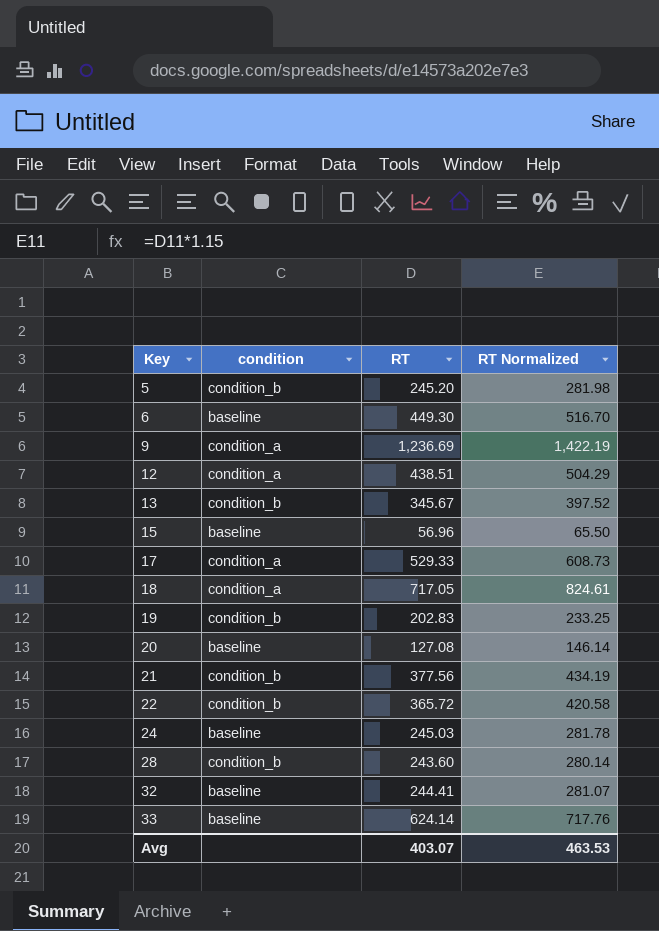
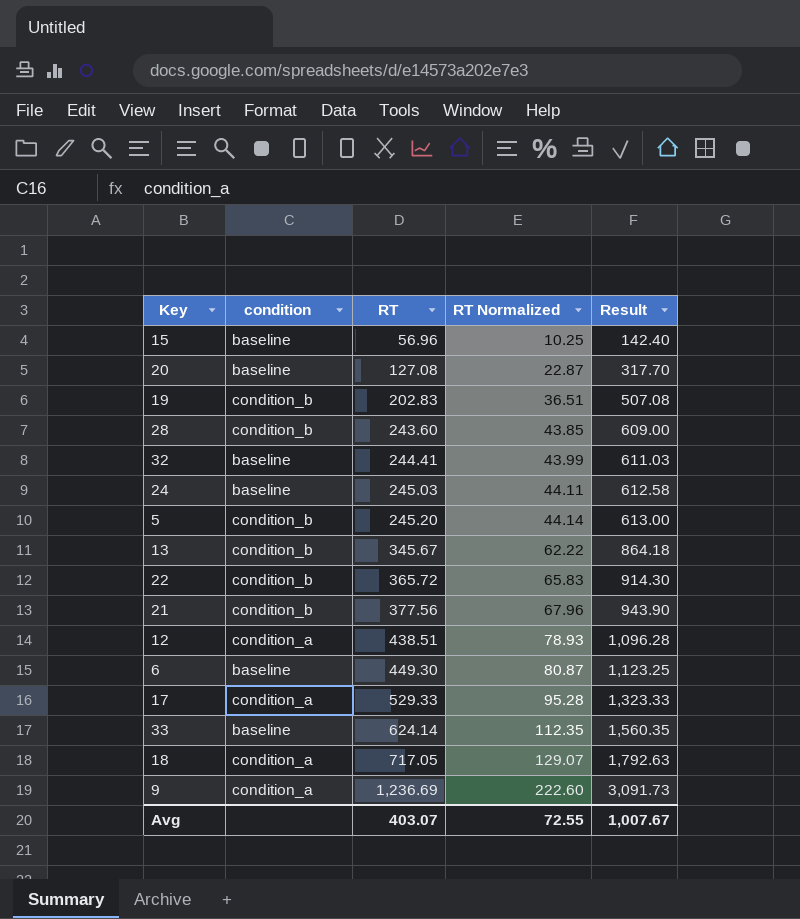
row order: Key ascending -> RT ascending
column RT Normalized | formula: [RT] * 1.15 -> [RT] * 0.18
column Result | formula: none -> [RT] * 2.5
Avg | RT Normalized: 463.53 -> 72.55

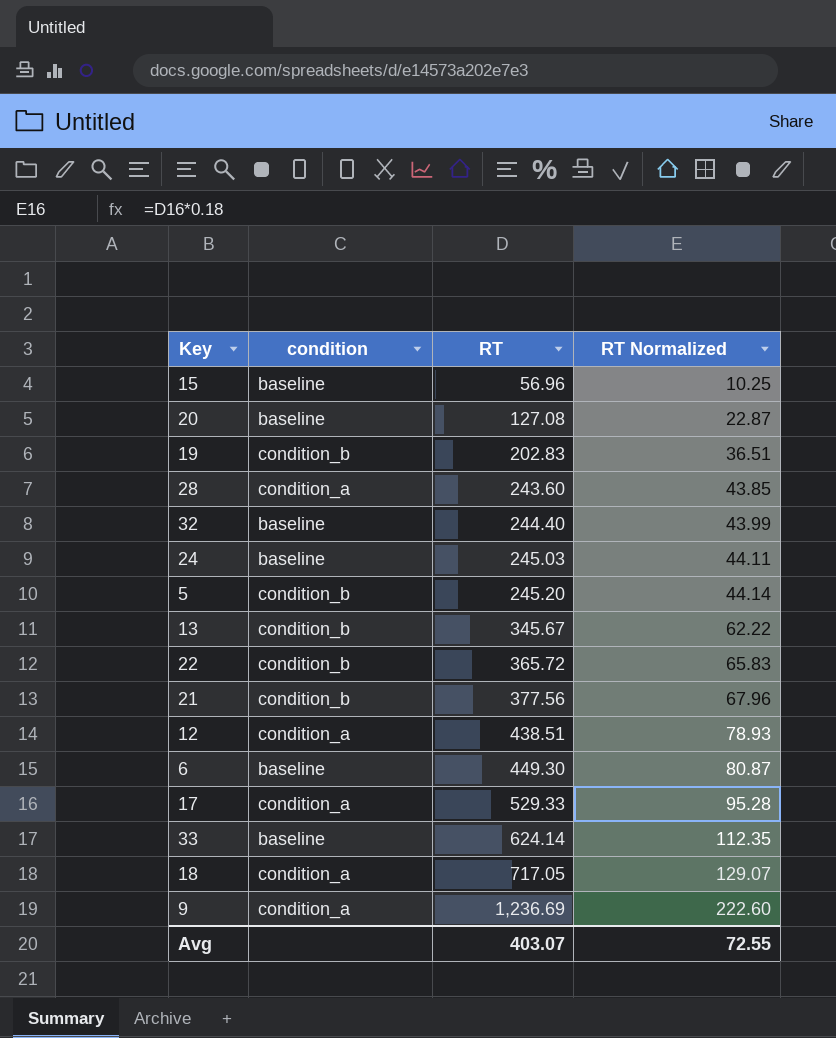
column Result | formula: [RT] * 2.5 -> none
28 | condition: condition_b -> condition_a
32 | RT: 244.41 -> 244.40

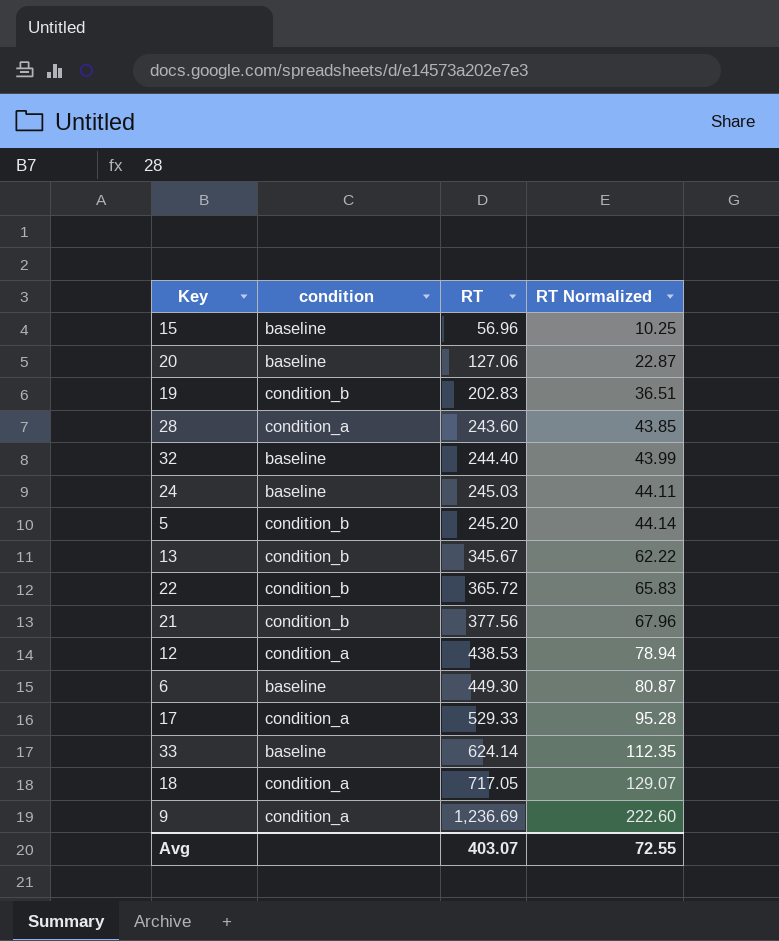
20 | RT: 127.08 -> 127.06
12 | RT: 438.51 -> 438.53
12 | RT Normalized: 78.93 -> 78.94

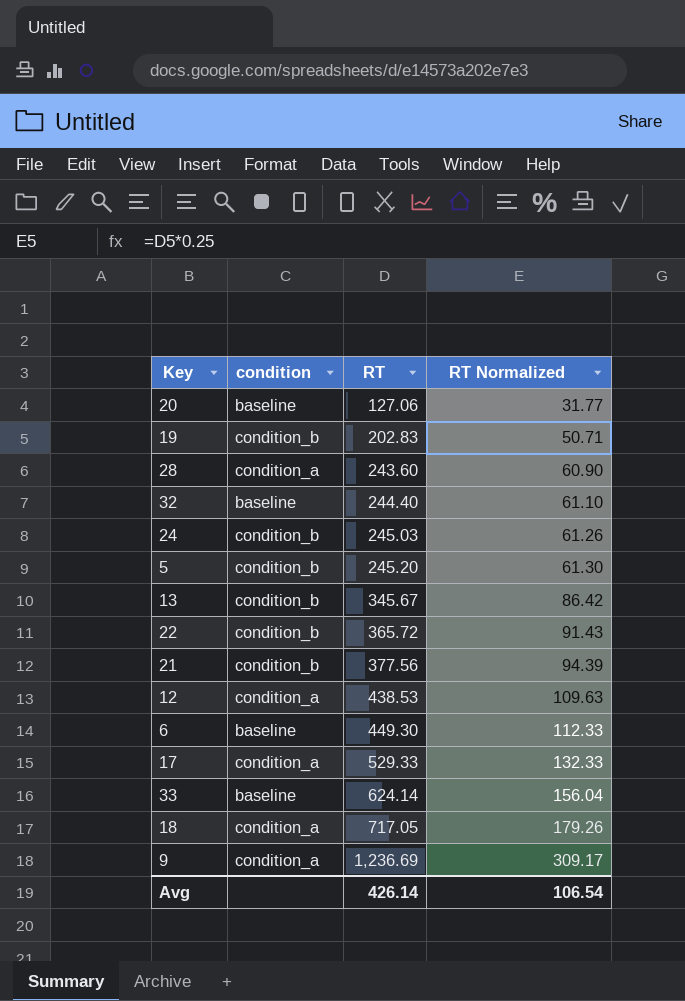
column RT Normalized | formula: [RT] * 0.18 -> [RT] * 0.25
row 15: baseline | 56.96 | 10.25 -> none
24 | condition: baseline -> condition_b
Avg | RT: 403.07 -> 426.14
Avg | RT Normalized: 72.55 -> 106.54

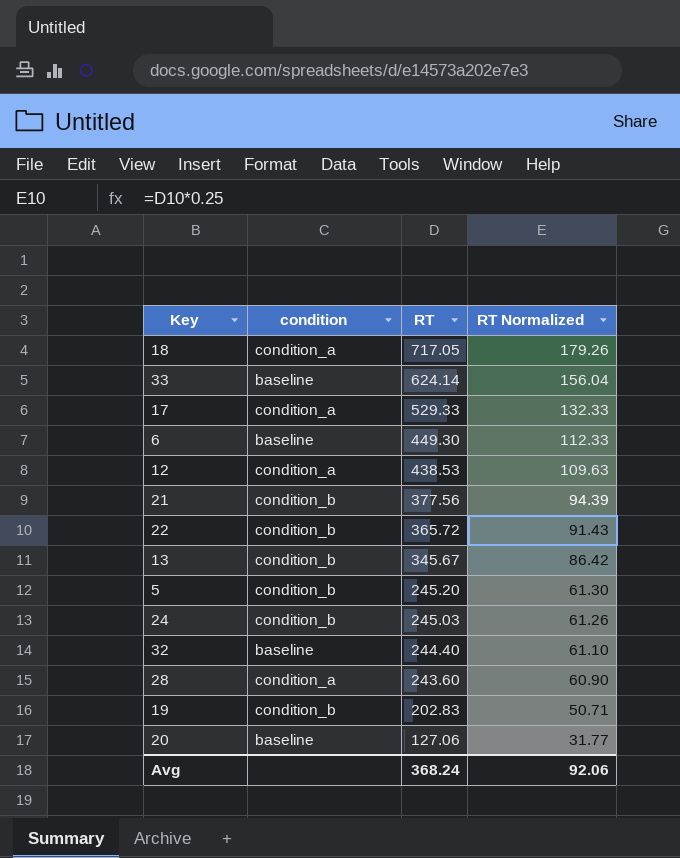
row order: RT ascending -> RT descending
row 9: condition_a | 1,236.69 | 309.17 -> none
Avg | RT: 426.14 -> 368.24
Avg | RT Normalized: 106.54 -> 92.06

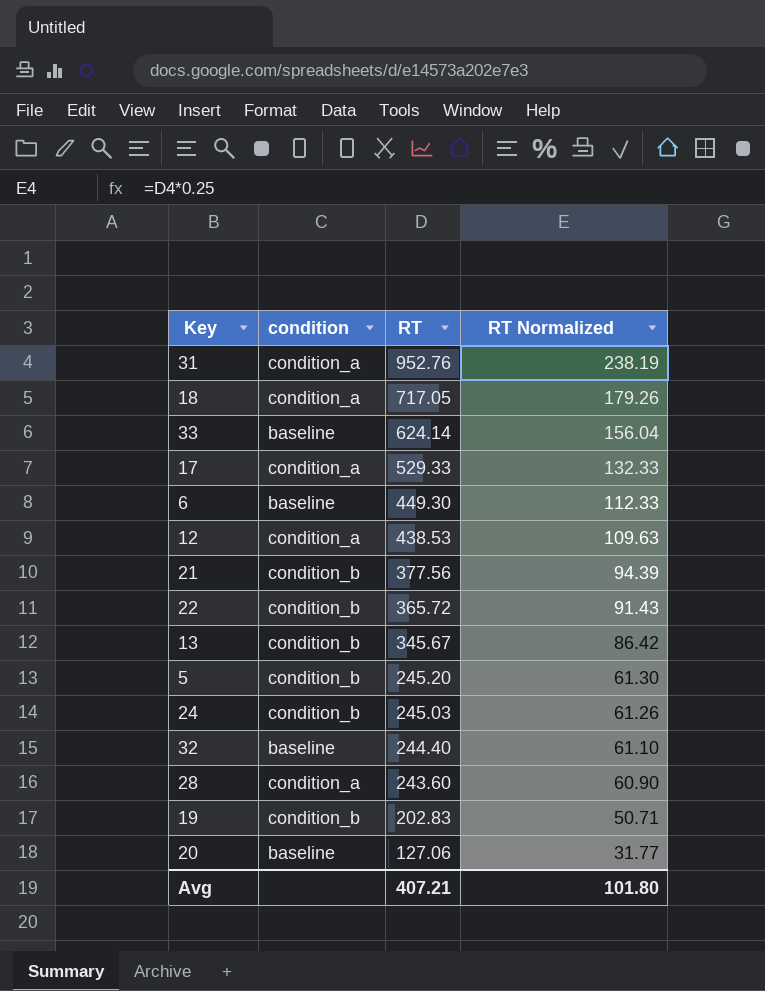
row 31: none -> condition_a | 952.76 | 238.19
Avg | RT: 368.24 -> 407.21
Avg | RT Normalized: 92.06 -> 101.80

